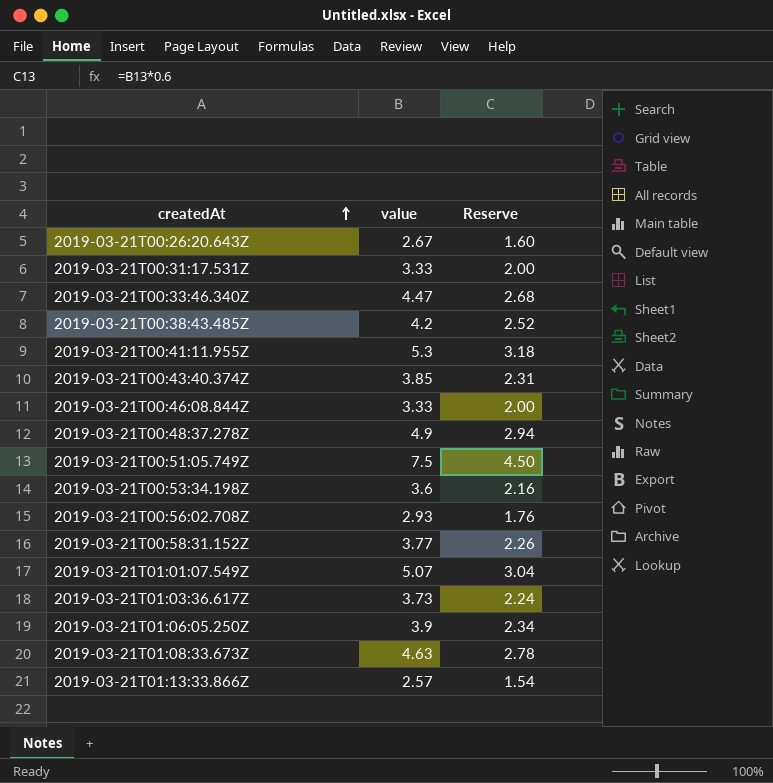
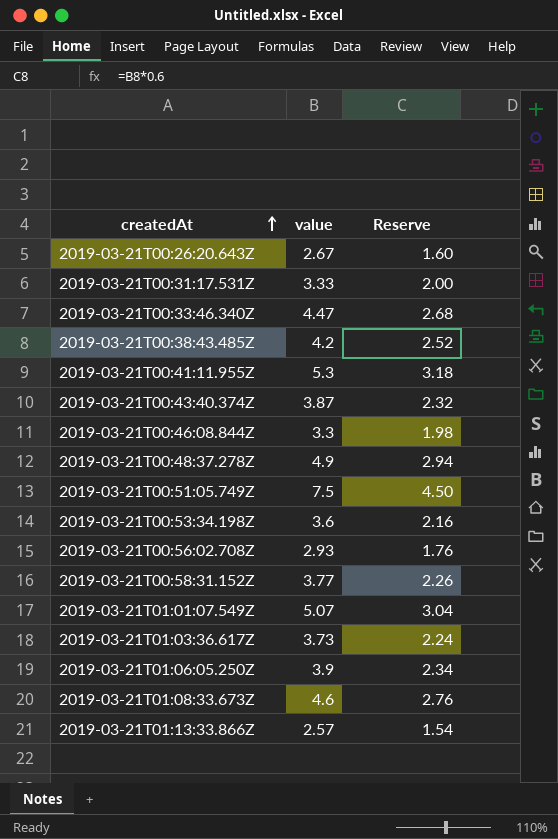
2019-03-21T00:43:40.374Z | value: 3.85 -> 3.87
2019-03-21T00:43:40.374Z | Reserve: 2.31 -> 2.32
2019-03-21T00:46:08.844Z | value: 3.33 -> 3.3
2019-03-21T00:46:08.844Z | Reserve: 2.00 -> 1.98
2019-03-21T01:08:33.673Z | value: 4.63 -> 4.6
2019-03-21T01:08:33.673Z | Reserve: 2.78 -> 2.76

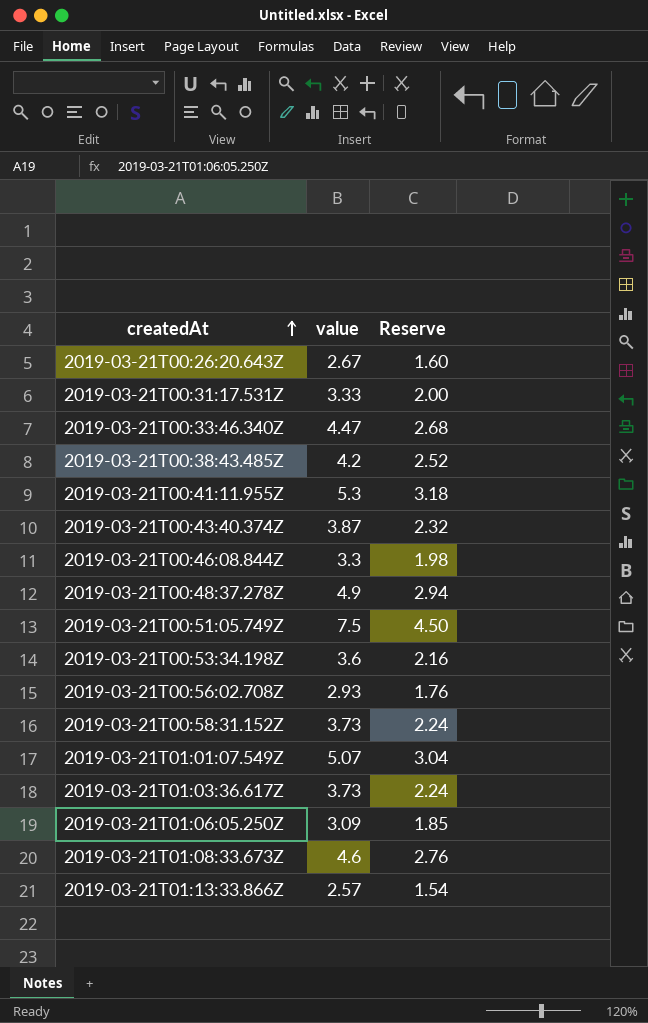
2019-03-21T00:58:31.152Z | value: 3.77 -> 3.73
2019-03-21T00:58:31.152Z | Reserve: 2.26 -> 2.24
2019-03-21T01:06:05.250Z | value: 3.9 -> 3.09
2019-03-21T01:06:05.250Z | Reserve: 2.34 -> 1.85

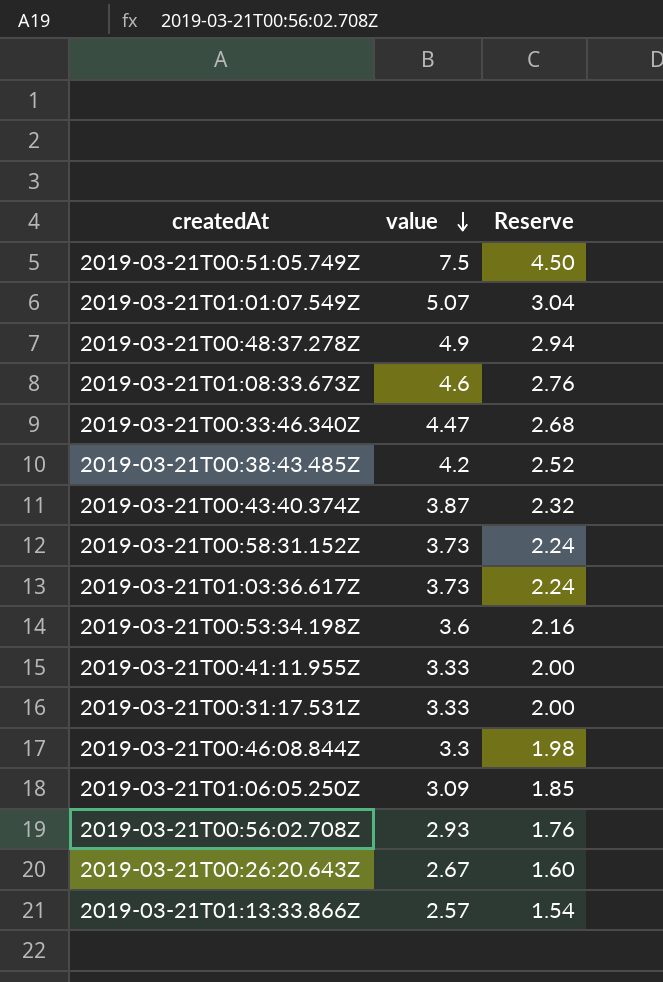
row order: createdAt ascending -> value descending
2019-03-21T00:41:11.955Z | value: 5.3 -> 3.33
2019-03-21T00:41:11.955Z | Reserve: 3.18 -> 2.00

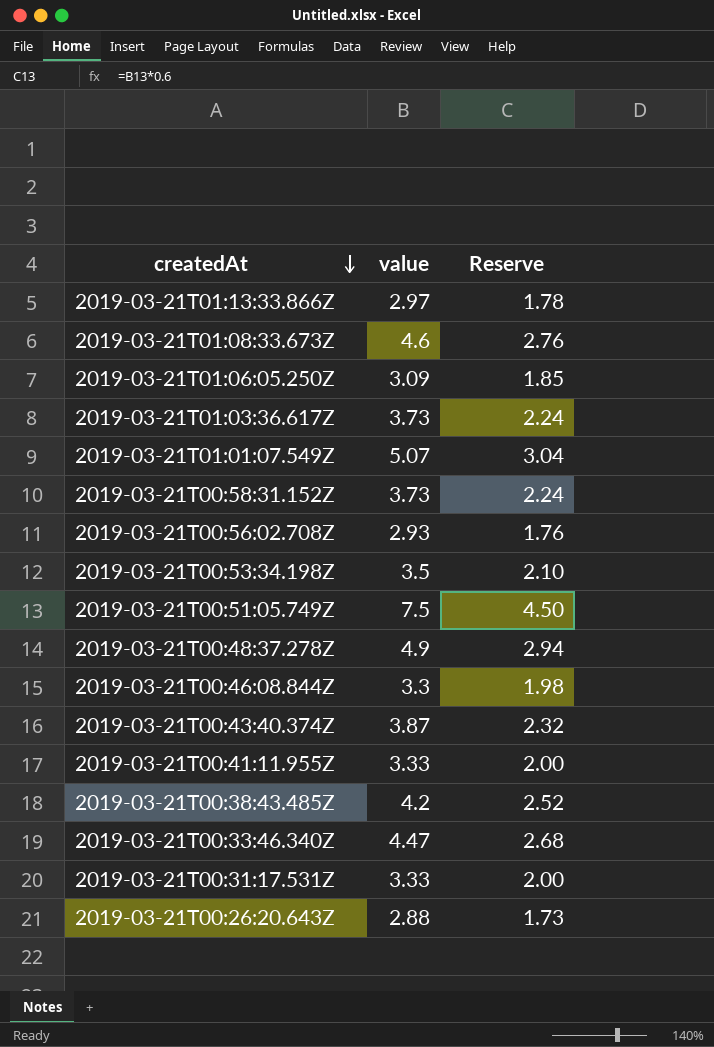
row order: value descending -> createdAt descending
2019-03-21T01:13:33.866Z | value: 2.57 -> 2.97
2019-03-21T01:13:33.866Z | Reserve: 1.54 -> 1.78
2019-03-21T00:53:34.198Z | value: 3.6 -> 3.5
2019-03-21T00:53:34.198Z | Reserve: 2.16 -> 2.10
2019-03-21T00:26:20.643Z | value: 2.67 -> 2.88
2019-03-21T00:26:20.643Z | Reserve: 1.60 -> 1.73

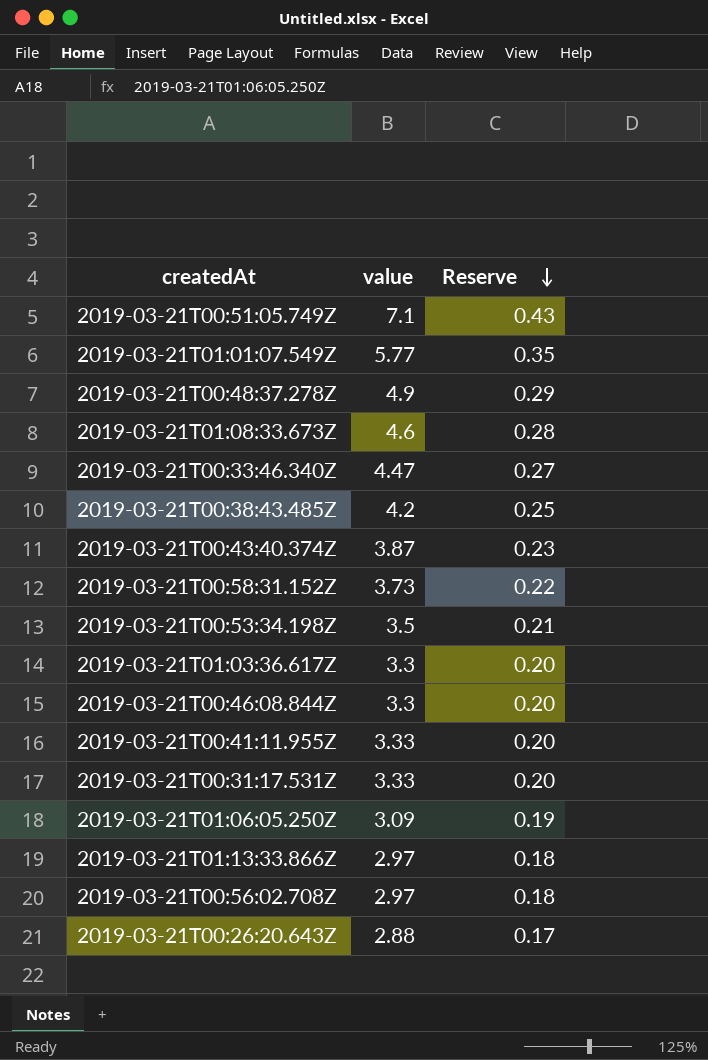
row order: createdAt descending -> Reserve descending
column Reserve | formula: [value] * 0.6 -> [value] * 0.06
2019-03-21T00:51:05.749Z | value: 7.5 -> 7.1
2019-03-21T01:01:07.549Z | value: 5.07 -> 5.77
2019-03-21T01:03:36.617Z | value: 3.73 -> 3.3
2019-03-21T00:56:02.708Z | value: 2.93 -> 2.97

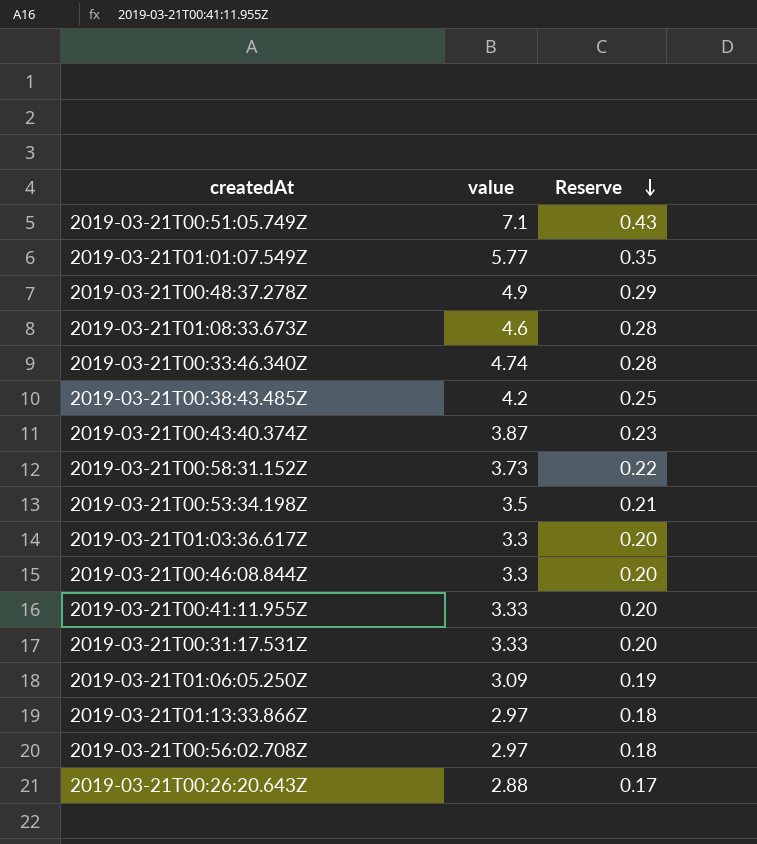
2019-03-21T00:33:46.340Z | value: 4.47 -> 4.74
2019-03-21T00:33:46.340Z | Reserve: 0.27 -> 0.28

